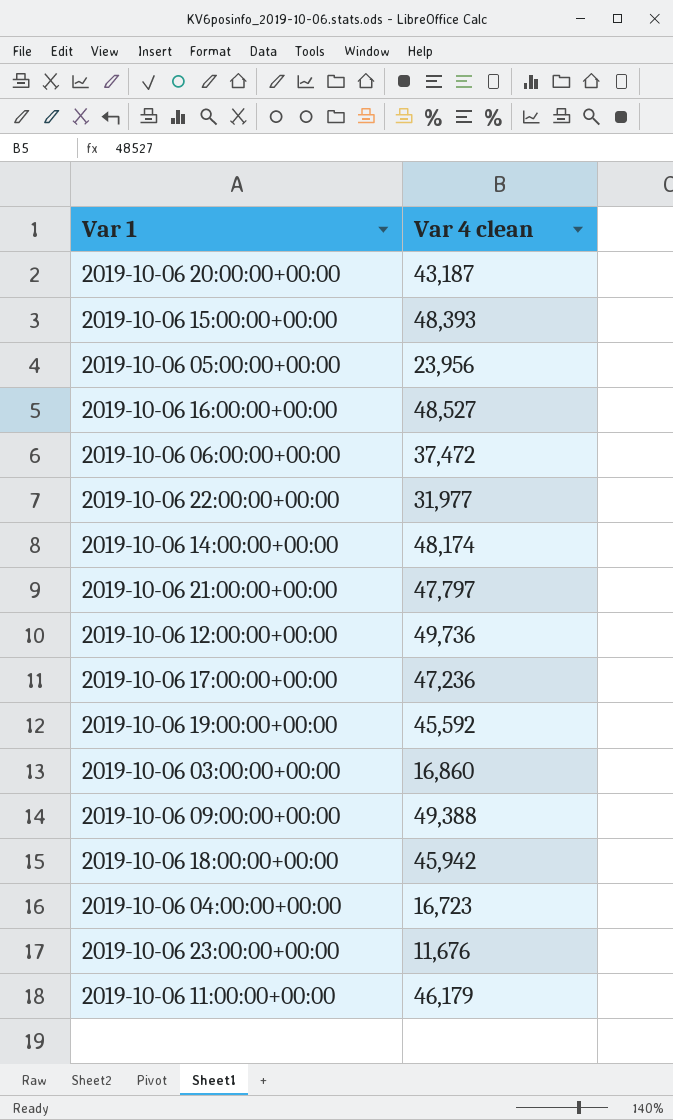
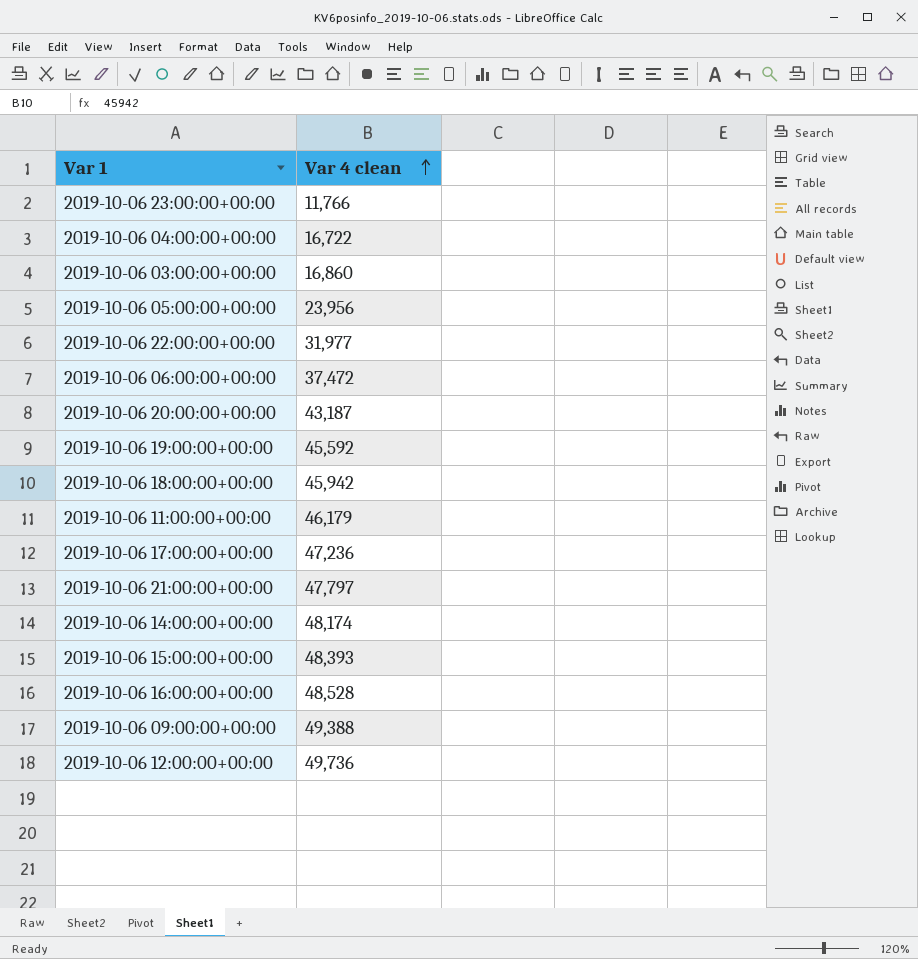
row order: none -> Var 4 clean ascending
2019-10-06 23:00:00+00:00 | Var 4 clean: 11,676 -> 11,766
2019-10-06 04:00:00+00:00 | Var 4 clean: 16,723 -> 16,722
2019-10-06 16:00:00+00:00 | Var 4 clean: 48,527 -> 48,528

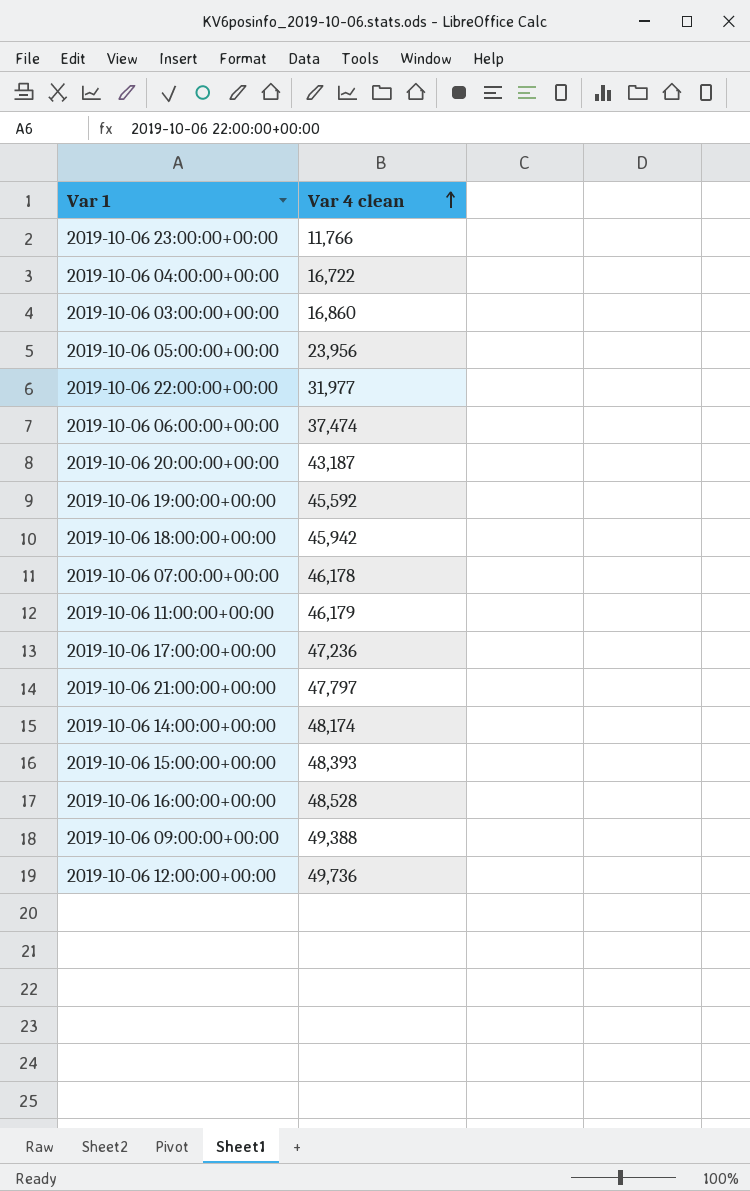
2019-10-06 06:00:00+00:00 | Var 4 clean: 37,472 -> 37,474
row 2019-10-06 07:00:00+00:00: none -> 46,178

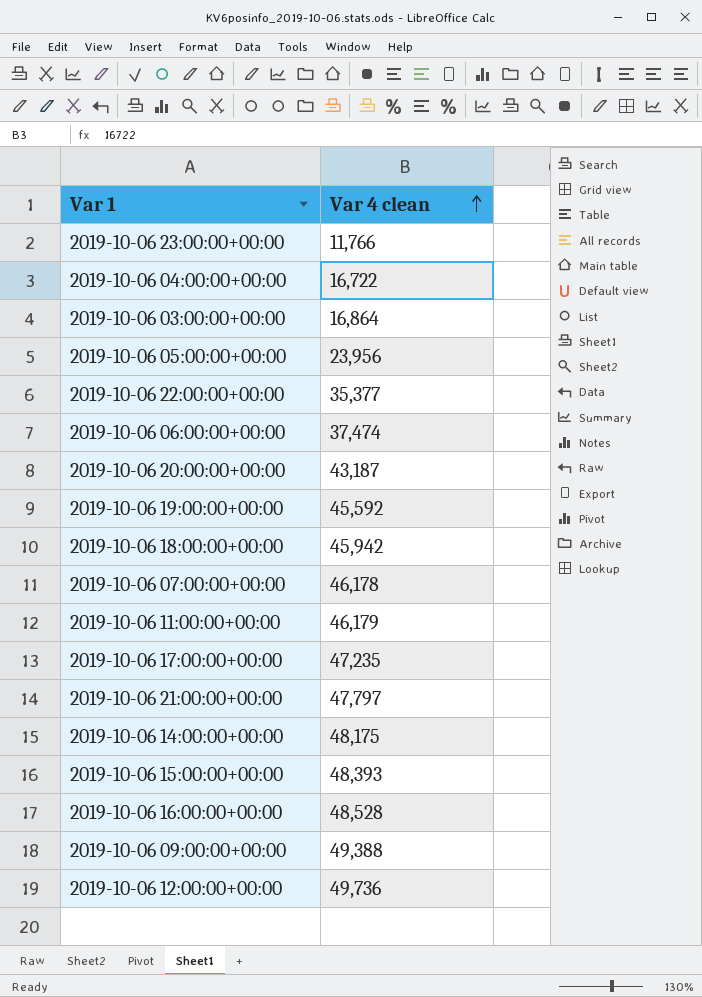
2019-10-06 03:00:00+00:00 | Var 4 clean: 16,860 -> 16,864
2019-10-06 22:00:00+00:00 | Var 4 clean: 31,977 -> 35,377
2019-10-06 17:00:00+00:00 | Var 4 clean: 47,236 -> 47,235
2019-10-06 14:00:00+00:00 | Var 4 clean: 48,174 -> 48,175

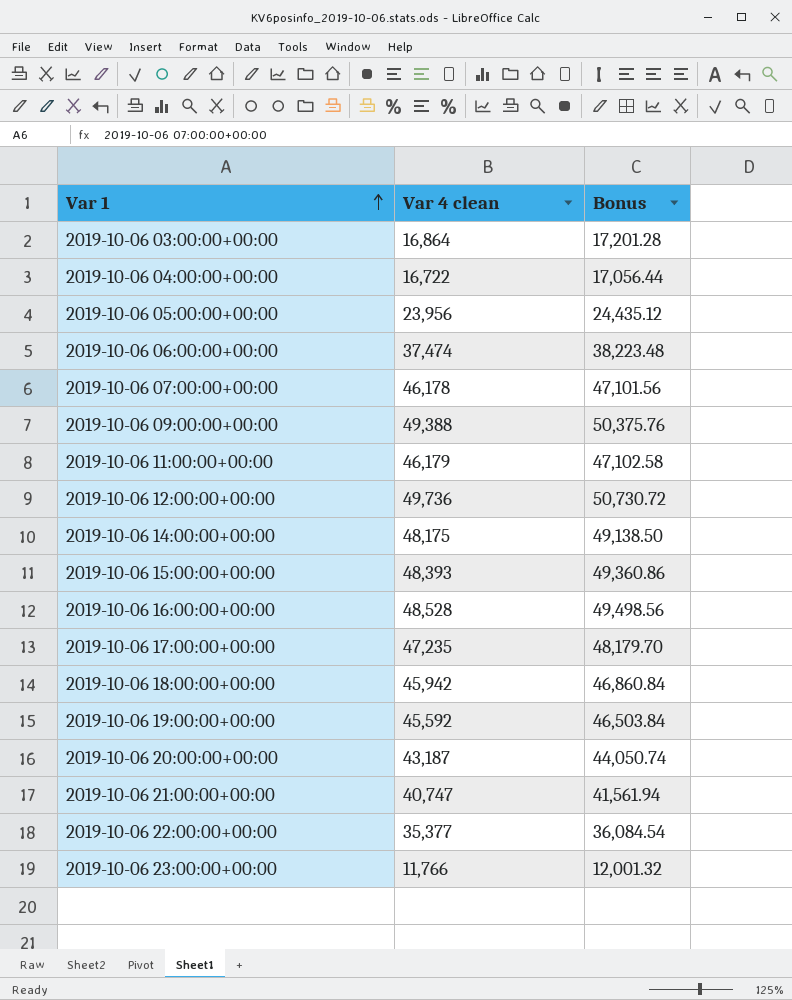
row order: Var 4 clean ascending -> Var 1 ascending
column Bonus | formula: none -> [Var 4 clean] * 1.02
2019-10-06 21:00:00+00:00 | Var 4 clean: 47,797 -> 40,747

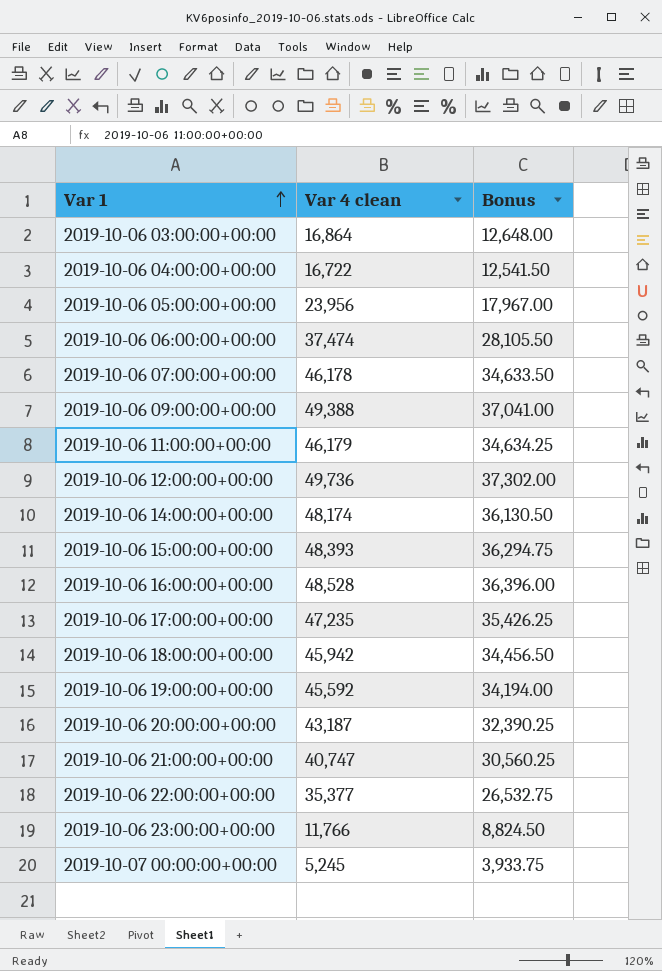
column Bonus | formula: [Var 4 clean] * 1.02 -> [Var 4 clean] * 0.75
2019-10-06 14:00:00+00:00 | Var 4 clean: 48,175 -> 48,174
row 2019-10-07 00:00:00+00:00: none -> 5,245 | 3,933.75

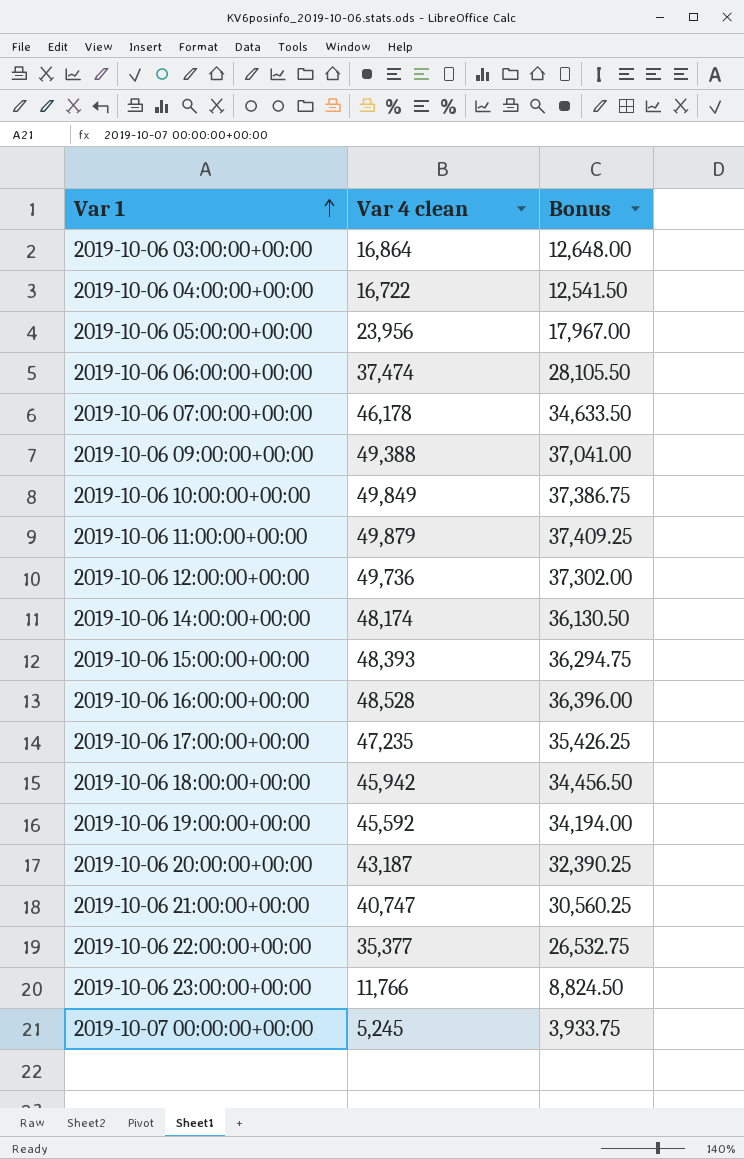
row 2019-10-06 10:00:00+00:00: none -> 49,849 | 37,386.75
2019-10-06 11:00:00+00:00 | Var 4 clean: 46,179 -> 49,879
2019-10-06 11:00:00+00:00 | Bonus: 34,634.25 -> 37,409.25

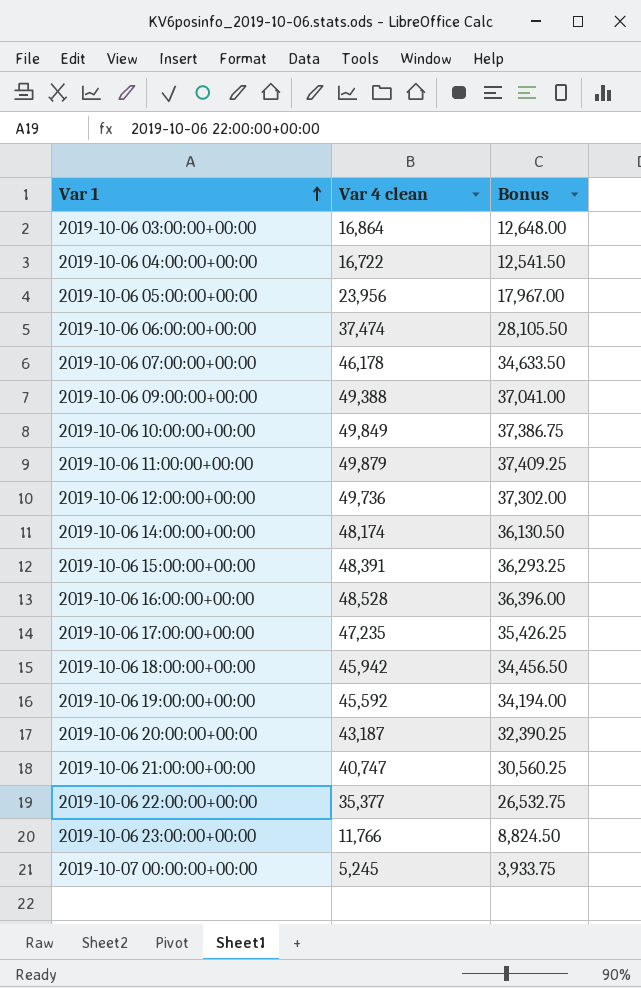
2019-10-06 15:00:00+00:00 | Var 4 clean: 48,393 -> 48,391
2019-10-06 15:00:00+00:00 | Bonus: 36,294.75 -> 36,293.25

